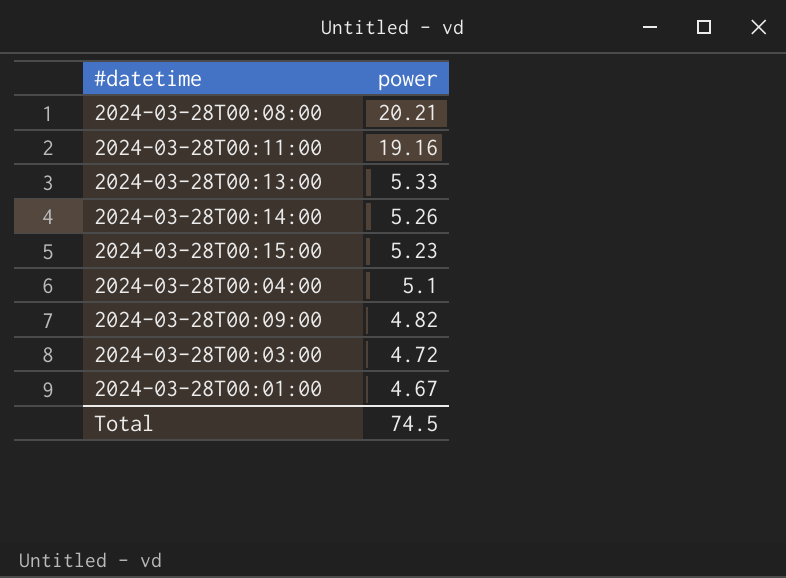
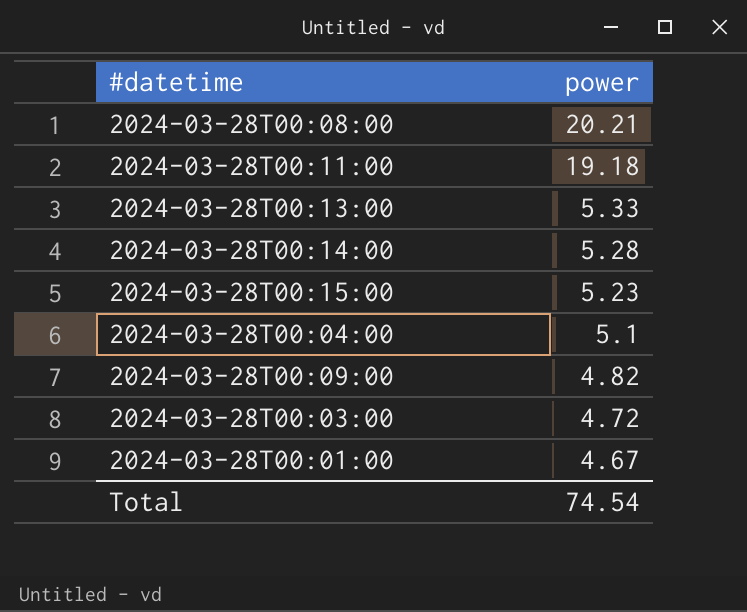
2024-03-28T00:11:00 | power: 19.16 -> 19.18
2024-03-28T00:14:00 | power: 5.26 -> 5.28
Total | power: 74.5 -> 74.54

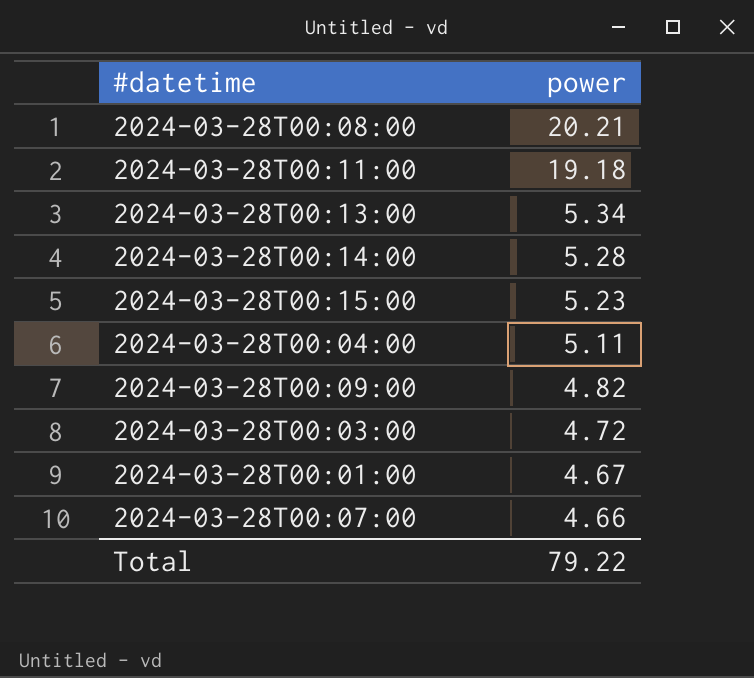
2024-03-28T00:13:00 | power: 5.33 -> 5.34
2024-03-28T00:04:00 | power: 5.1 -> 5.11
row 2024-03-28T00:07:00: none -> 4.66
Total | power: 74.54 -> 79.22

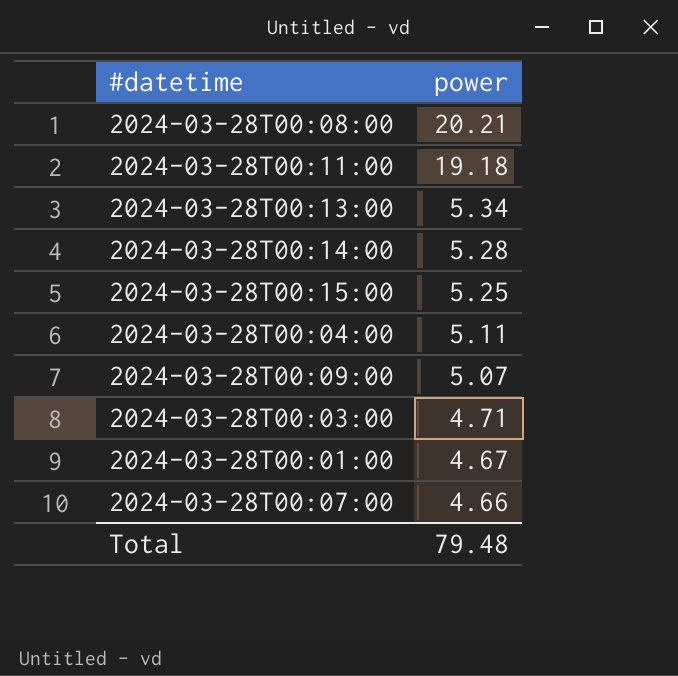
2024-03-28T00:15:00 | power: 5.23 -> 5.25
2024-03-28T00:09:00 | power: 4.82 -> 5.07
2024-03-28T00:03:00 | power: 4.72 -> 4.71
Total | power: 79.22 -> 79.48

